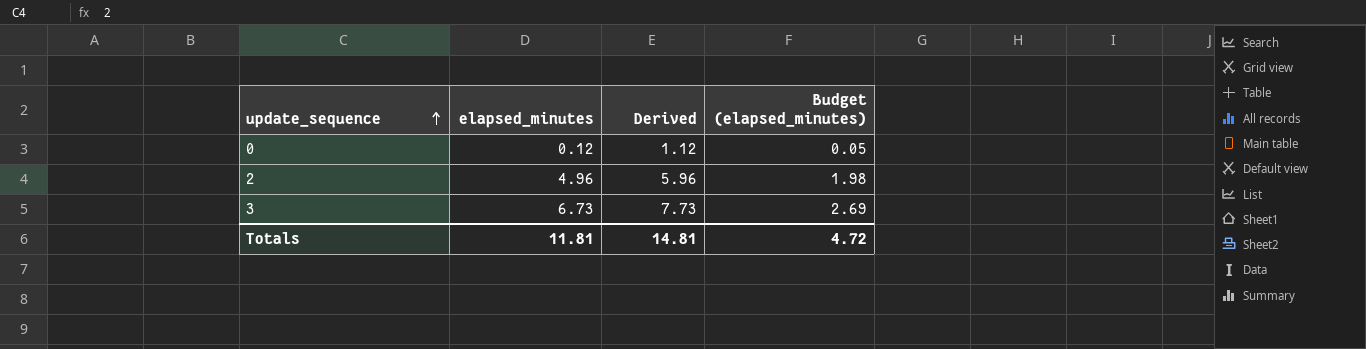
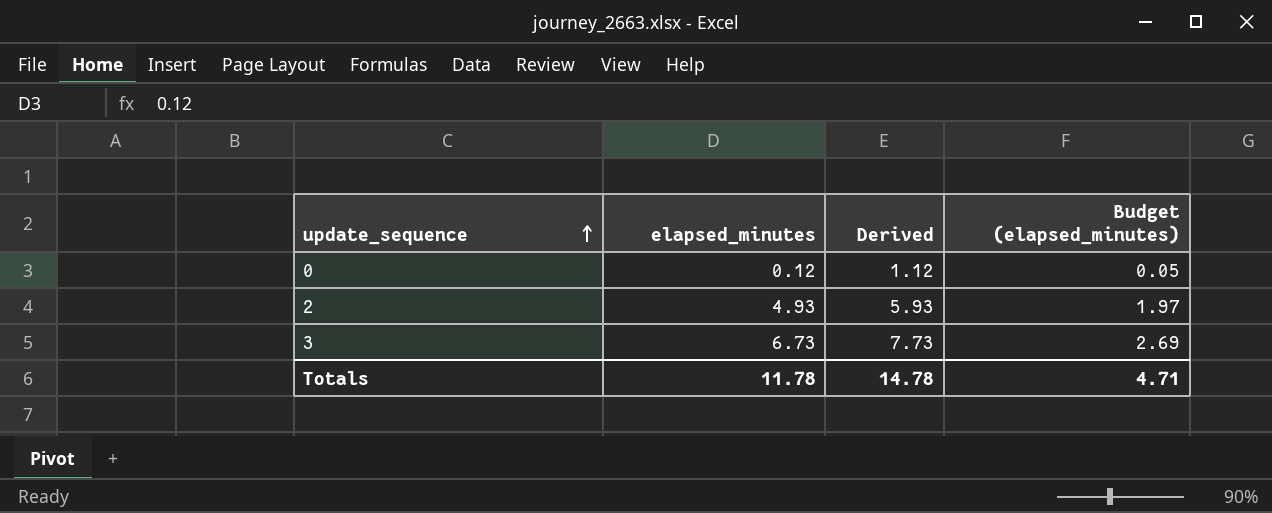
2 | elapsed_minutes: 4.96 -> 4.93
2 | Derived: 5.96 -> 5.93
2 | Budget (elapsed_minutes): 1.98 -> 1.97
Totals | elapsed_minutes: 11.81 -> 11.78
Totals | Derived: 14.81 -> 14.78
Totals | Budget (elapsed_minutes): 4.72 -> 4.71

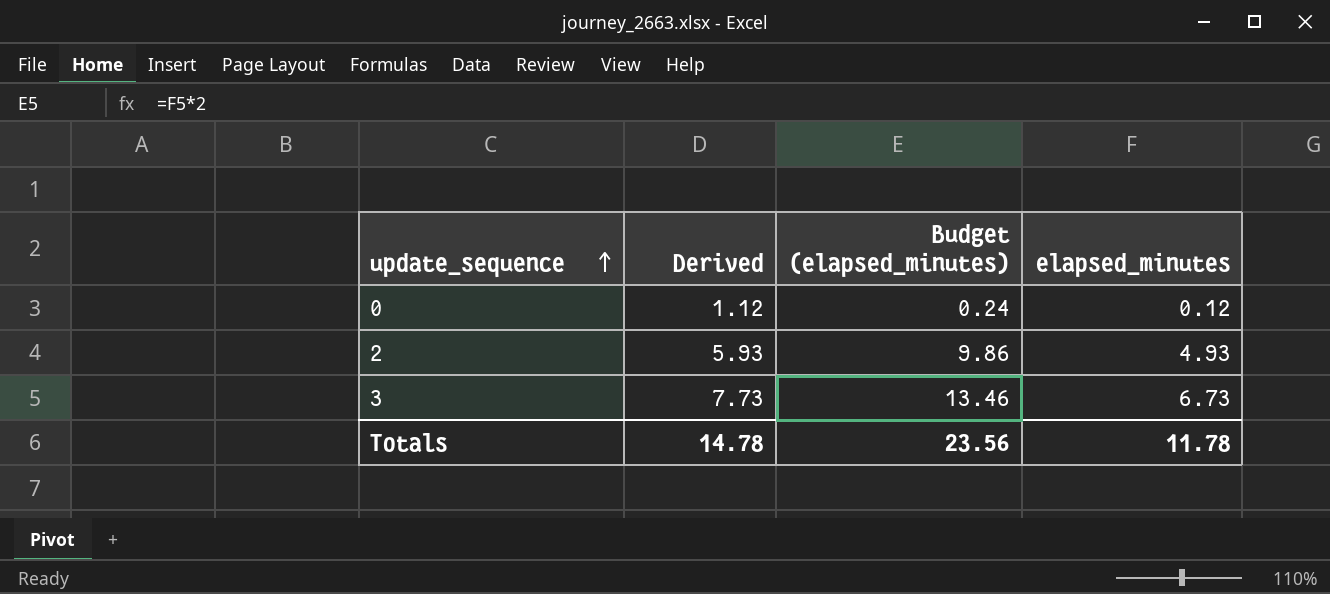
column Budget (elapsed_minutes) | formula: [elapsed_minutes] * 0.4 -> [elapsed_minutes] * 2
column elapsed_minutes | position: 2 -> 4
Totals | Budget (elapsed_minutes): 4.71 -> 23.56

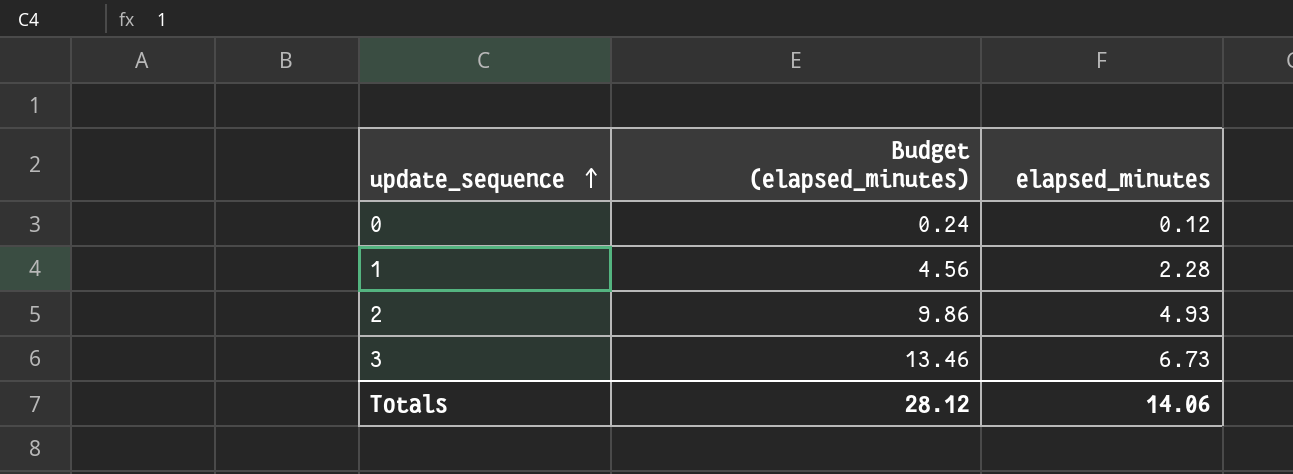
column Derived | formula: [elapsed_minutes] + 1 -> none
row 1: none -> 4.56 | 2.28
Totals | Budget (elapsed_minutes): 23.56 -> 28.12
Totals | elapsed_minutes: 11.78 -> 14.06

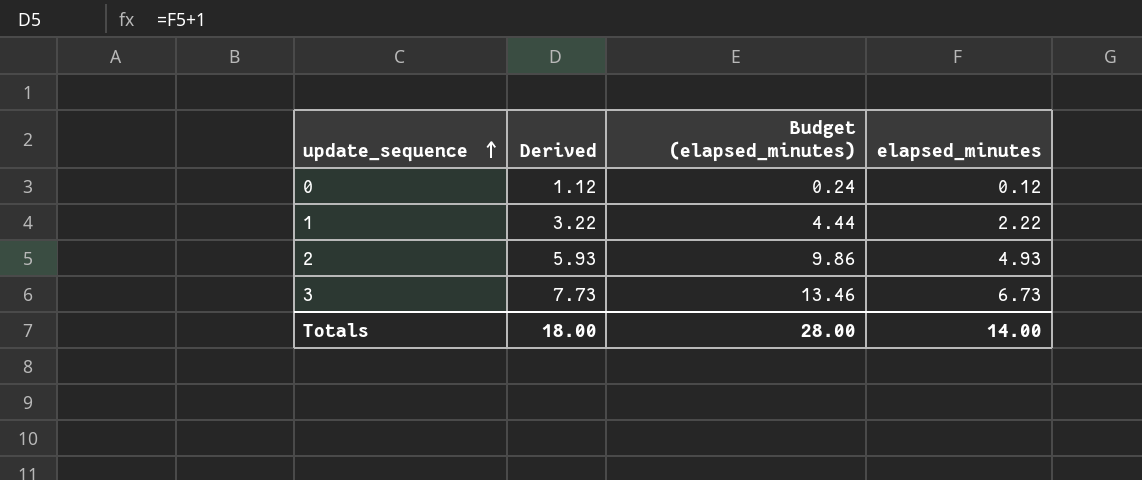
column Derived | formula: none -> [elapsed_minutes] + 1
1 | Budget (elapsed_minutes): 4.56 -> 4.44
1 | elapsed_minutes: 2.28 -> 2.22
Totals | Budget (elapsed_minutes): 28.12 -> 28.00
Totals | elapsed_minutes: 14.06 -> 14.00

